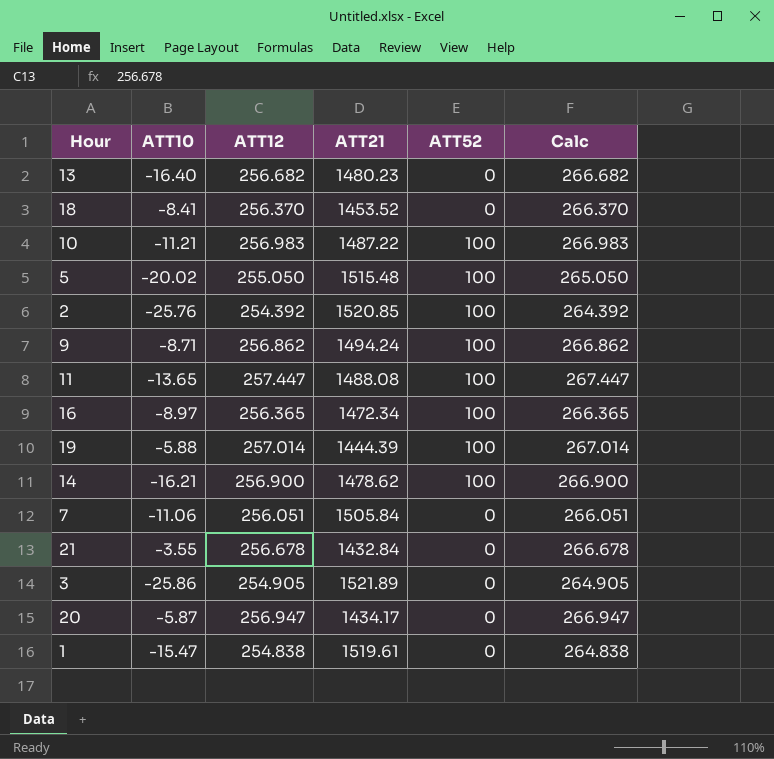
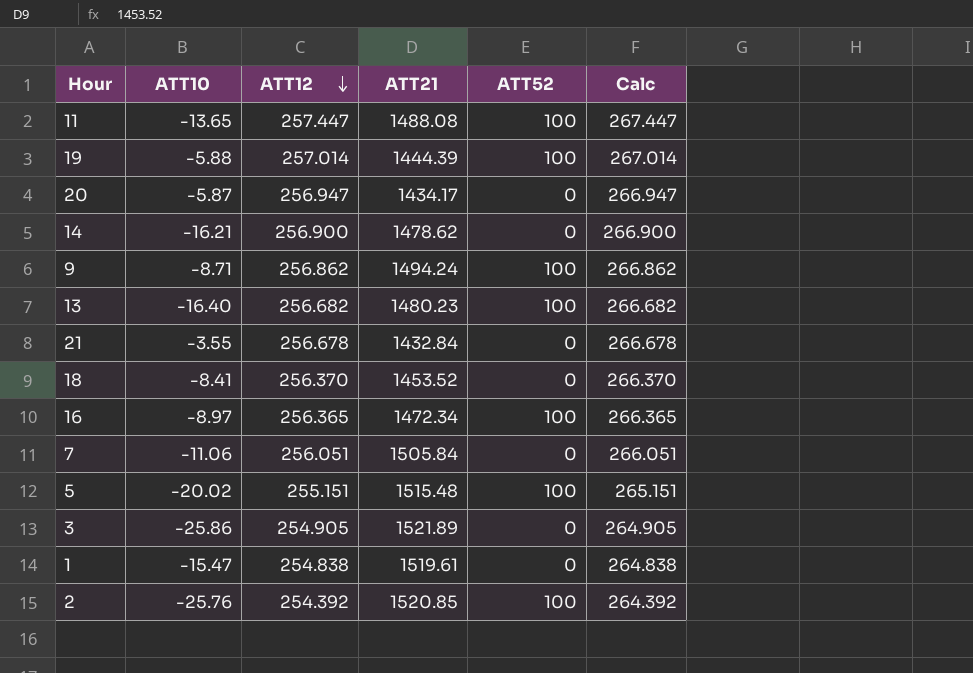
row order: none -> ATT12 descending
row 10: -11.21 | 256.983 | 1487.22 | 100 | 266.983 -> none
14 | ATT52: 100 -> 0
13 | ATT52: 0 -> 100
5 | ATT12: 255.050 -> 255.151
5 | Calc: 265.050 -> 265.151

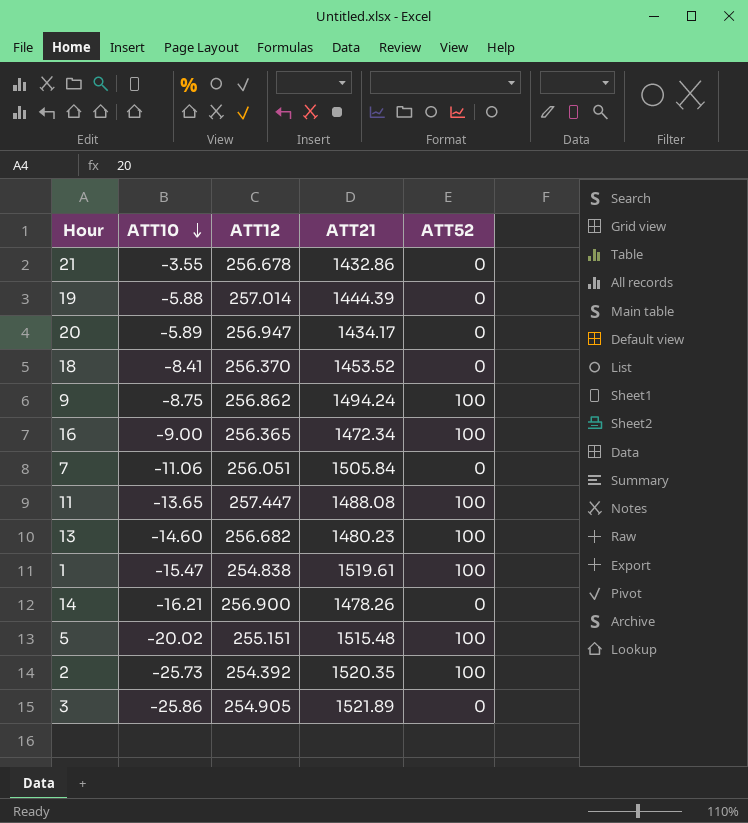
row order: ATT12 descending -> ATT10 descending
column Calc | formula: [ATT12] + 10 -> none
21 | ATT21: 1432.84 -> 1432.86
19 | ATT52: 100 -> 0
20 | ATT10: -5.87 -> -5.89
9 | ATT10: -8.71 -> -8.75
16 | ATT10: -8.97 -> -9.00
13 | ATT10: -16.40 -> -14.60
1 | ATT52: 0 -> 100
14 | ATT21: 1478.62 -> 1478.26
2 | ATT10: -25.76 -> -25.73
2 | ATT21: 1520.85 -> 1520.35

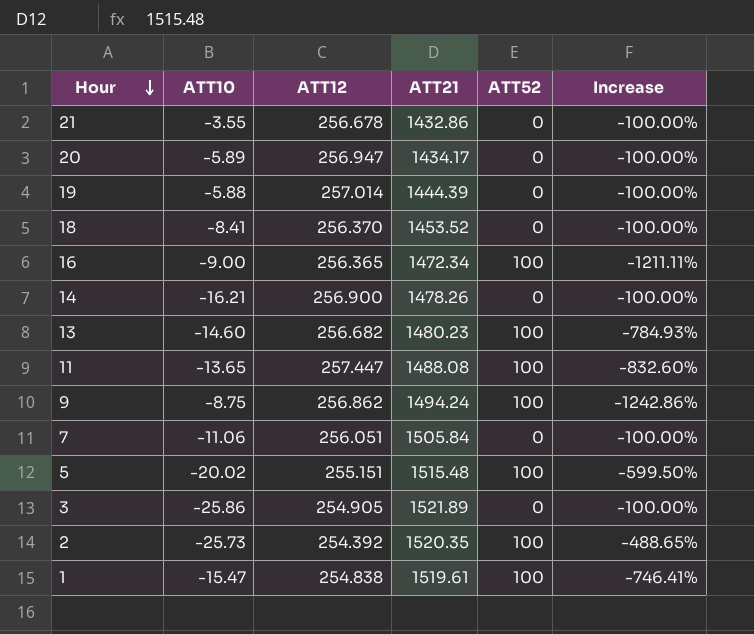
row order: ATT10 descending -> Hour descending
column Increase | formula: none -> ([ATT52] - [ATT10]) / [ATT10]

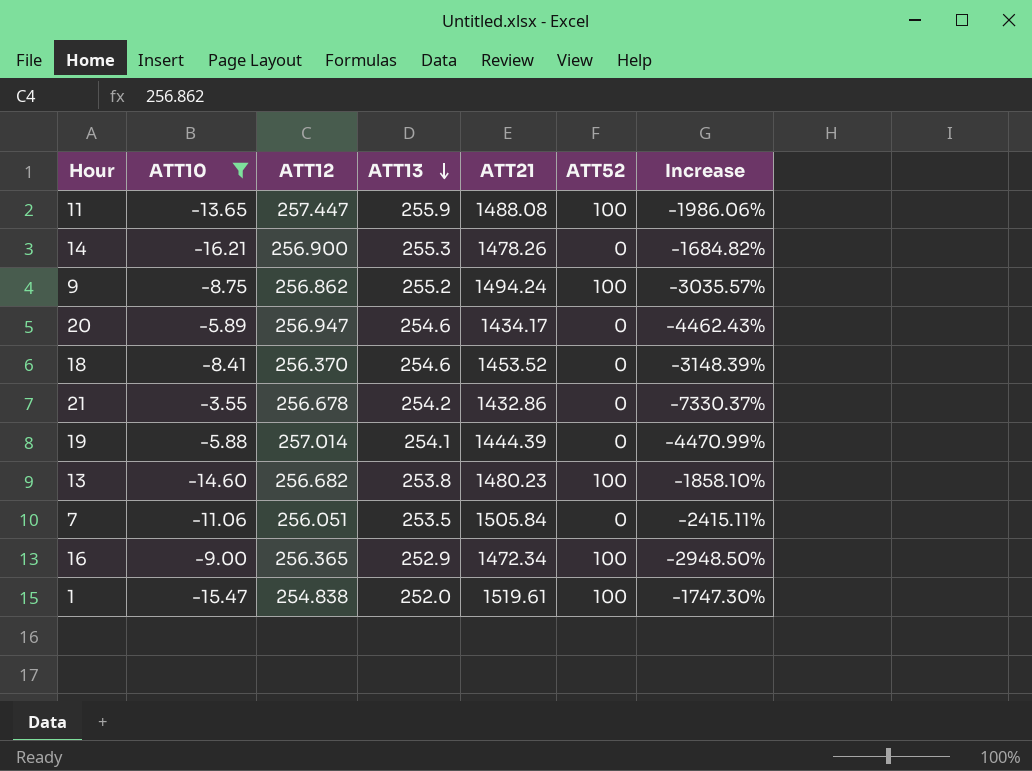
filter: none -> ATT10 >= -16.21
row order: Hour descending -> ATT13 descending
column ATT13 | position: none -> 4
column Increase | formula: ([ATT52] - [ATT10]) / [ATT10] -> ([ATT12] - [ATT10]) / [ATT10]

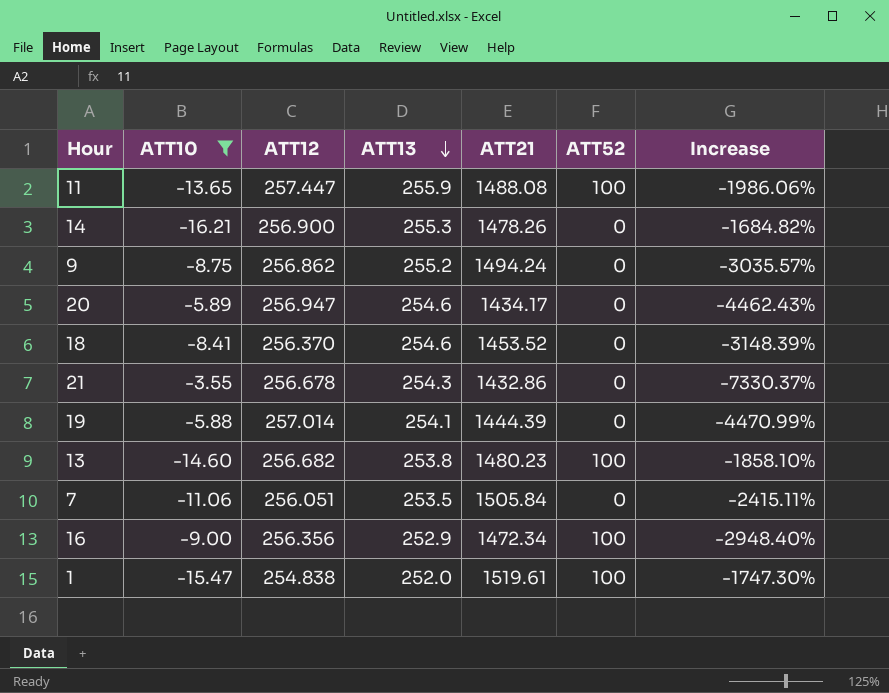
9 | ATT52: 100 -> 0
21 | ATT13: 254.2 -> 254.3
16 | ATT12: 256.365 -> 256.356
16 | Increase: -2948.50% -> -2948.40%

